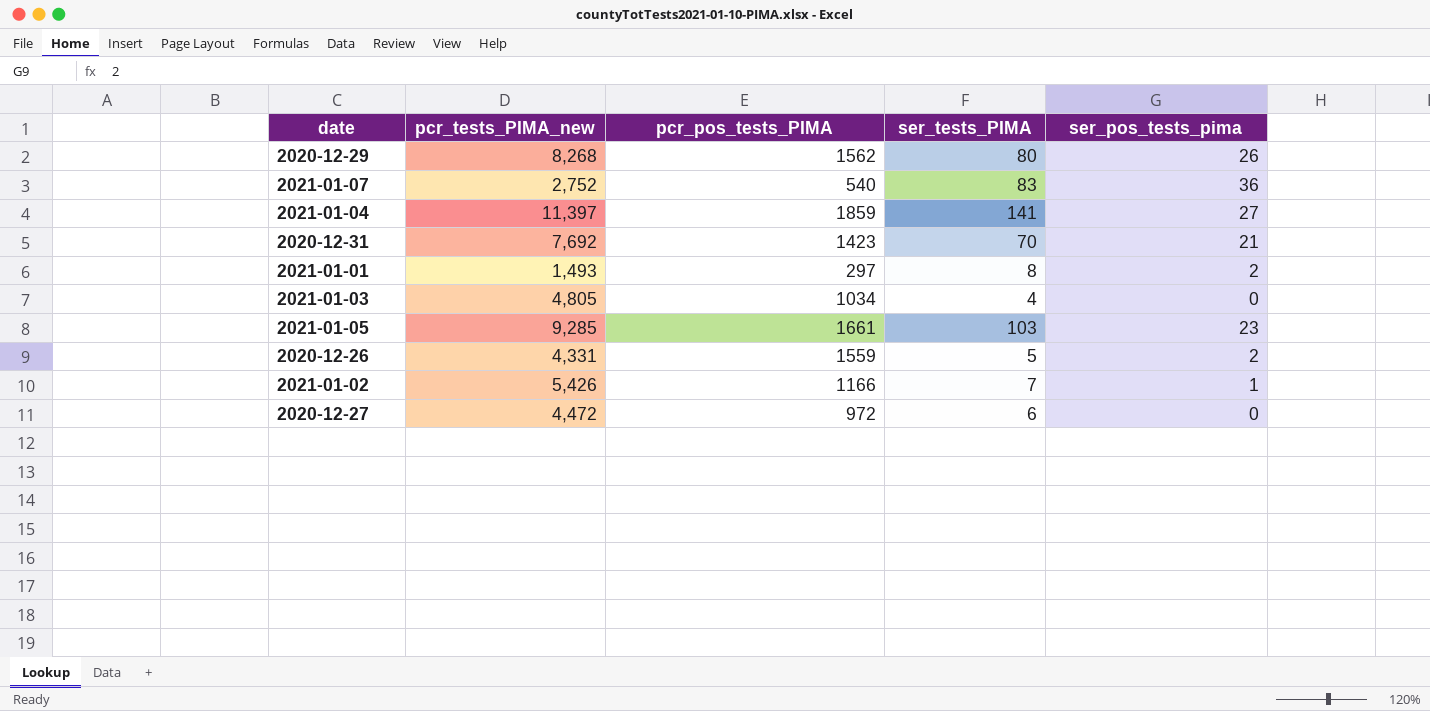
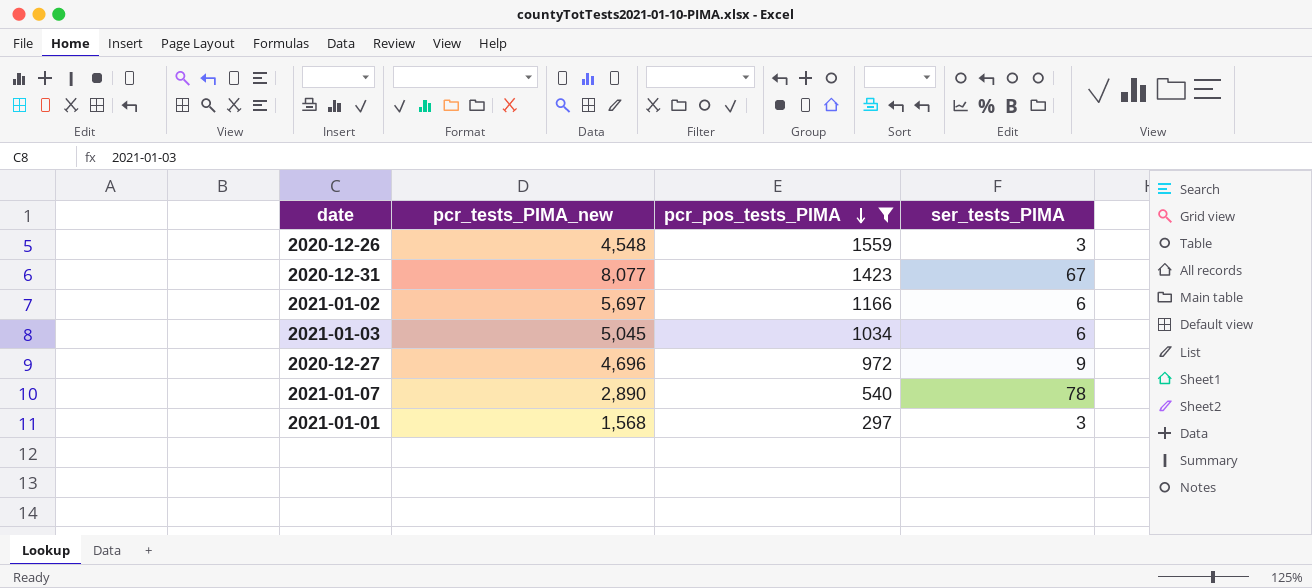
filter: none -> pcr_pos_tests_PIMA <= 1559
row order: none -> pcr_pos_tests_PIMA descending
column ser_pos_tests_pima | position: 5 -> none
2020-12-26 | pcr_tests_PIMA_new: 4,331 -> 4,548
2020-12-26 | ser_tests_PIMA: 5 -> 3
2020-12-31 | pcr_tests_PIMA_new: 7,692 -> 8,077
2020-12-31 | ser_tests_PIMA: 70 -> 67
2021-01-02 | pcr_tests_PIMA_new: 5,426 -> 5,697
2021-01-02 | ser_tests_PIMA: 7 -> 6
2021-01-03 | pcr_tests_PIMA_new: 4,805 -> 5,045
2021-01-03 | ser_tests_PIMA: 4 -> 6
2020-12-27 | pcr_tests_PIMA_new: 4,472 -> 4,696
2020-12-27 | ser_tests_PIMA: 6 -> 9
2021-01-07 | pcr_tests_PIMA_new: 2,752 -> 2,890
2021-01-07 | ser_tests_PIMA: 83 -> 78
2021-01-01 | pcr_tests_PIMA_new: 1,493 -> 1,568
2021-01-01 | ser_tests_PIMA: 8 -> 3

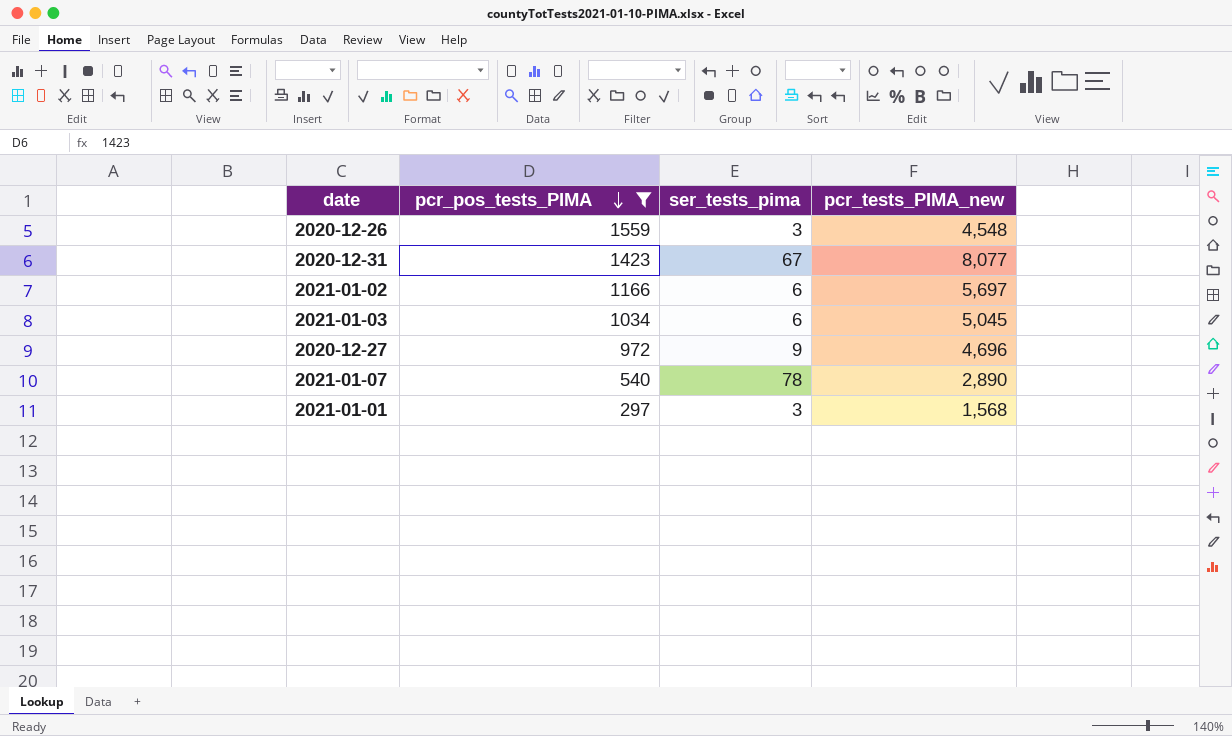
column name: ser_tests_PIMA -> ser_tests_pima
column pcr_tests_PIMA_new | position: 2 -> 4

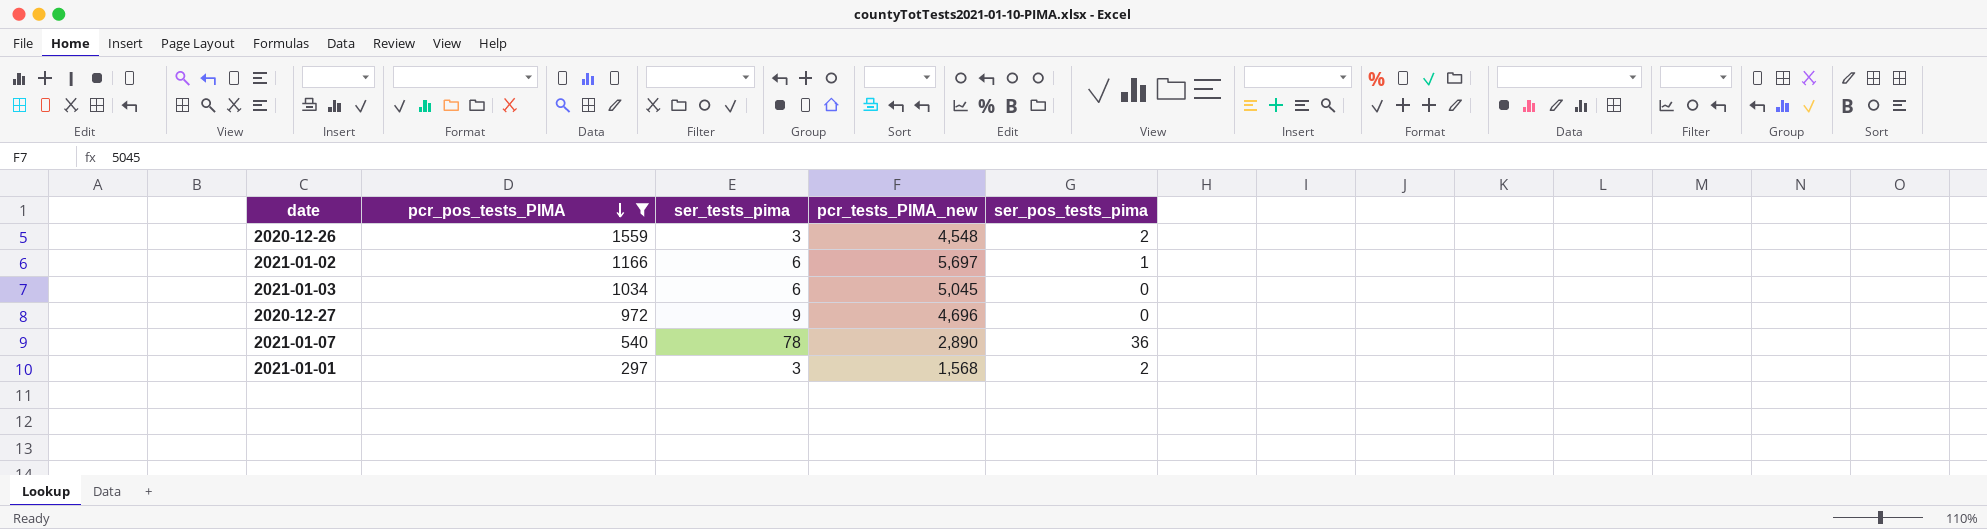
column ser_pos_tests_pima | position: none -> 5
row 2020-12-31: 1423 | 67 | 8,077 -> none

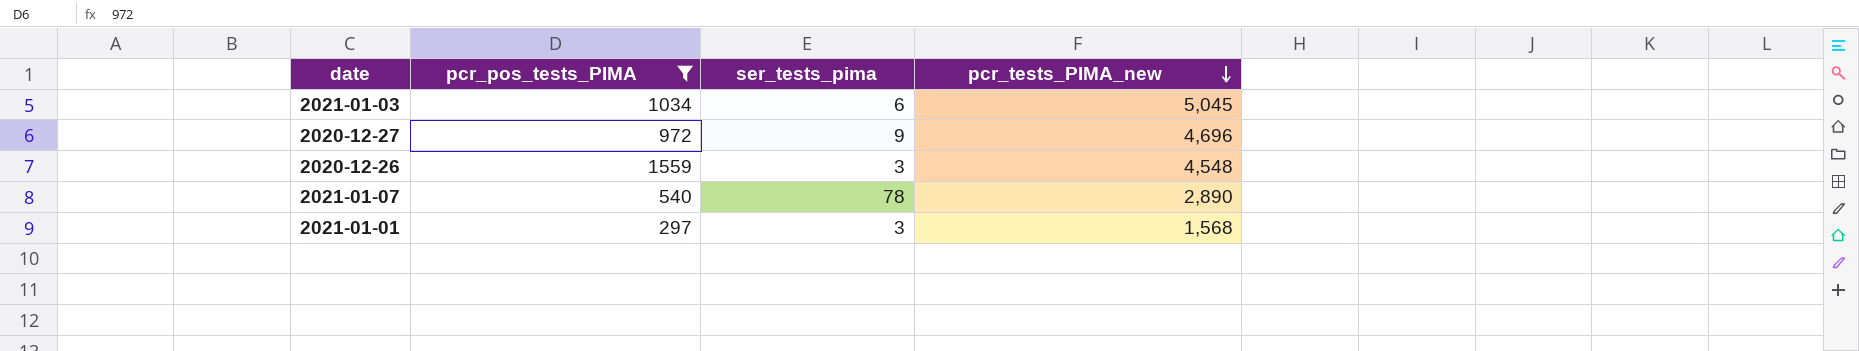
row order: pcr_pos_tests_PIMA descending -> pcr_tests_PIMA_new descending
column ser_pos_tests_pima | position: 5 -> none
row 2021-01-02: 1166 | 6 | 5,697 | 1 -> none

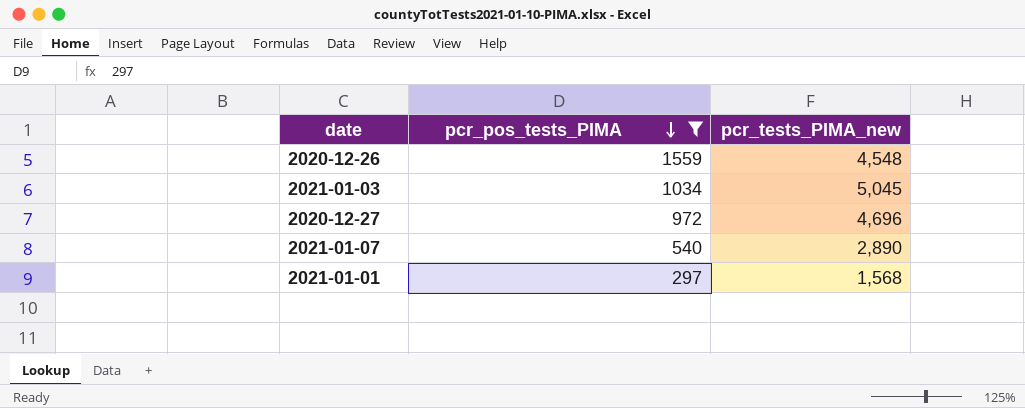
row order: pcr_tests_PIMA_new descending -> pcr_pos_tests_PIMA descending
column ser_tests_pima | position: 3 -> none

